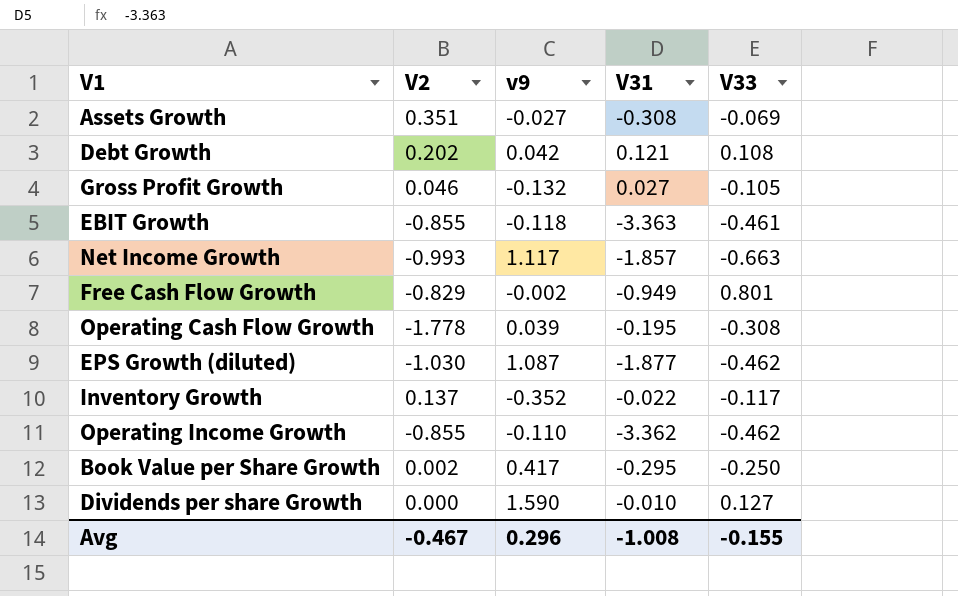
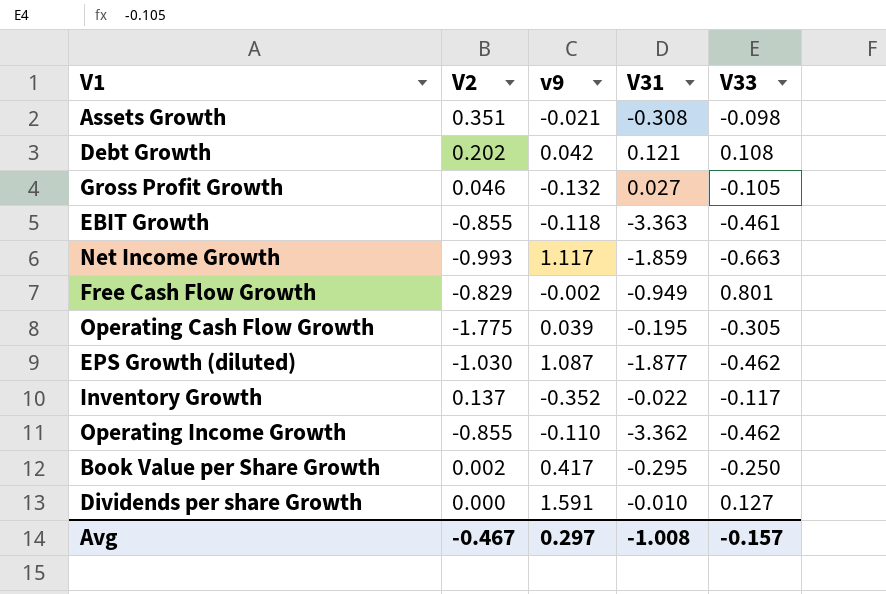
Assets Growth | v9: -0.027 -> -0.021
Assets Growth | V33: -0.069 -> -0.098
Net Income Growth | V31: -1.857 -> -1.859
Operating Cash Flow Growth | V2: -1.778 -> -1.775
Operating Cash Flow Growth | V33: -0.308 -> -0.305
Dividends per share Growth | v9: 1.590 -> 1.591
Avg | v9: 0.296 -> 0.297
Avg | V33: -0.155 -> -0.157

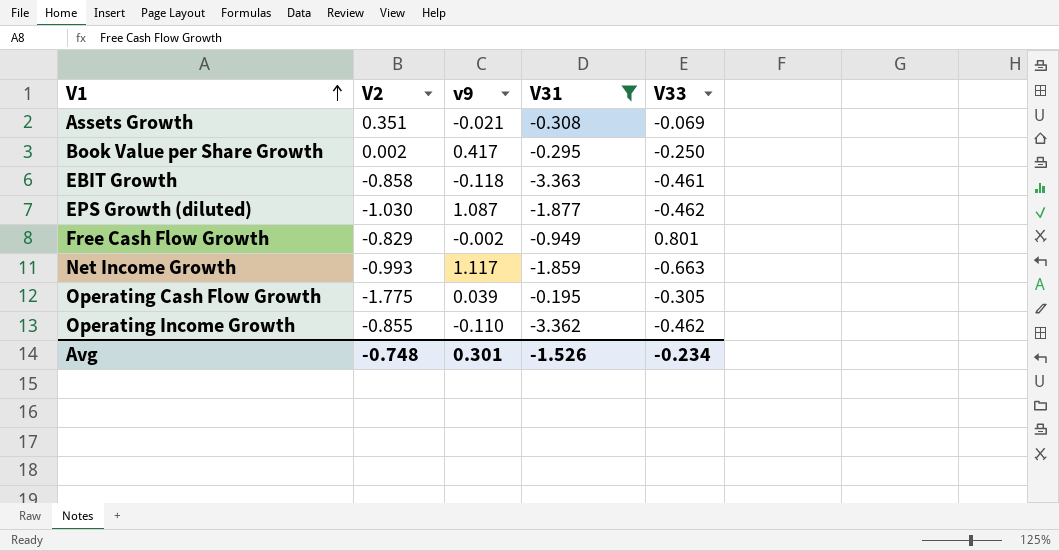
filter: none -> V31 <= -0.195
row order: none -> V1 ascending
Assets Growth | V33: -0.098 -> -0.069
EBIT Growth | V2: -0.855 -> -0.858
Avg | V2: -0.467 -> -0.748
Avg | v9: 0.297 -> 0.301
Avg | V31: -1.008 -> -1.526
Avg | V33: -0.157 -> -0.234

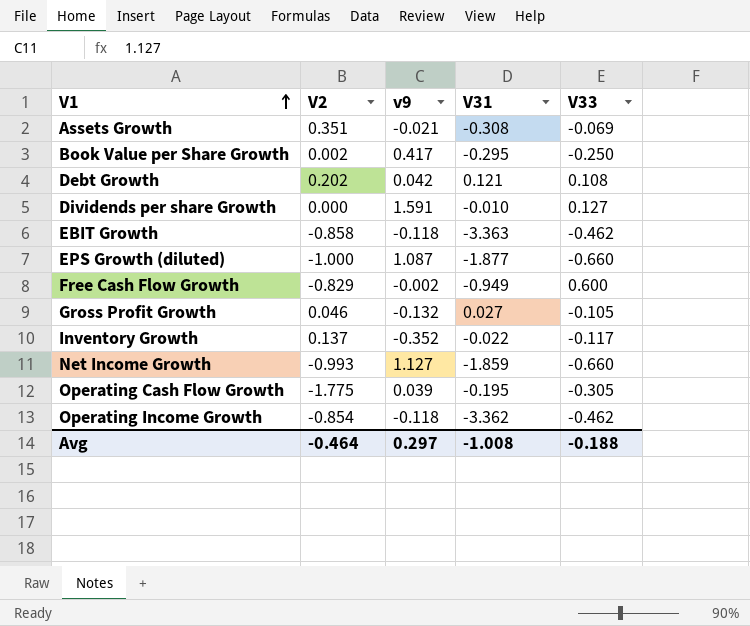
filter: V31 <= -0.195 -> none
EBIT Growth | V33: -0.461 -> -0.462
EPS Growth (diluted) | V2: -1.030 -> -1.000
EPS Growth (diluted) | V33: -0.462 -> -0.660
Free Cash Flow Growth | V33: 0.801 -> 0.600
Net Income Growth | v9: 1.117 -> 1.127
Net Income Growth | V33: -0.663 -> -0.660
Operating Income Growth | V2: -0.855 -> -0.854
Operating Income Growth | v9: -0.110 -> -0.118
Avg | V2: -0.748 -> -0.464
Avg | v9: 0.301 -> 0.297
Avg | V31: -1.526 -> -1.008
Avg | V33: -0.234 -> -0.188

